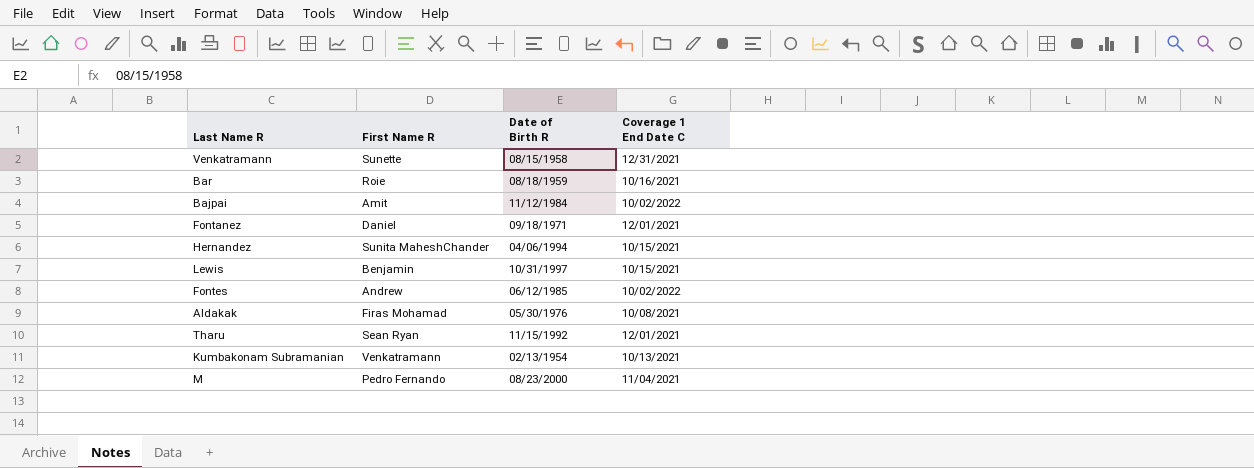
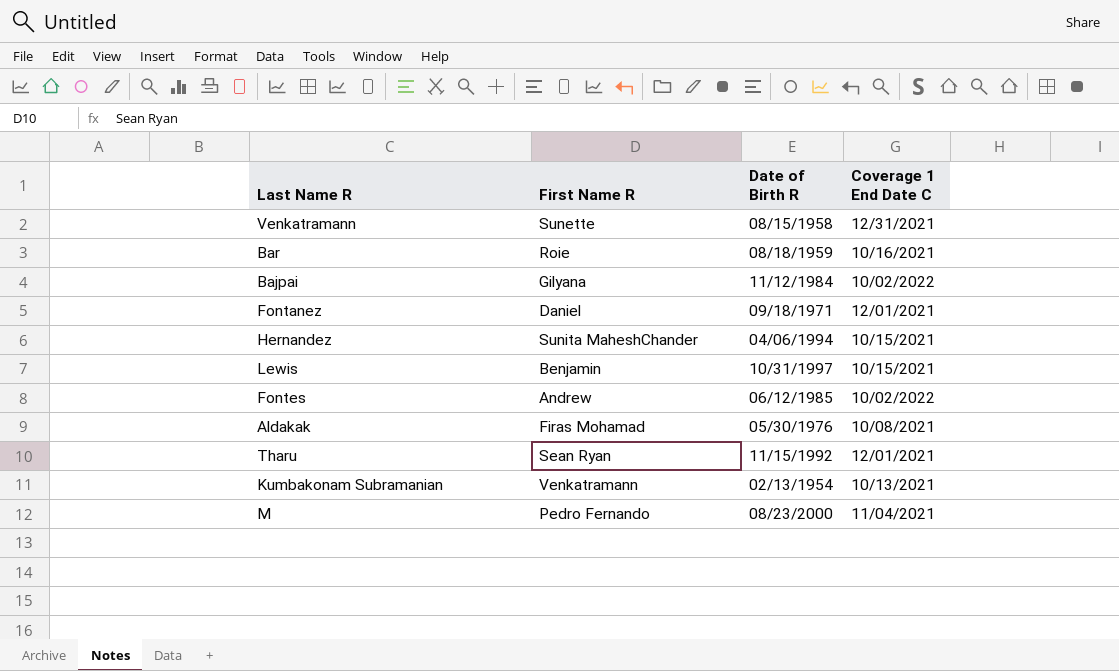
Bajpai | First Name R: Amit -> Gilyana

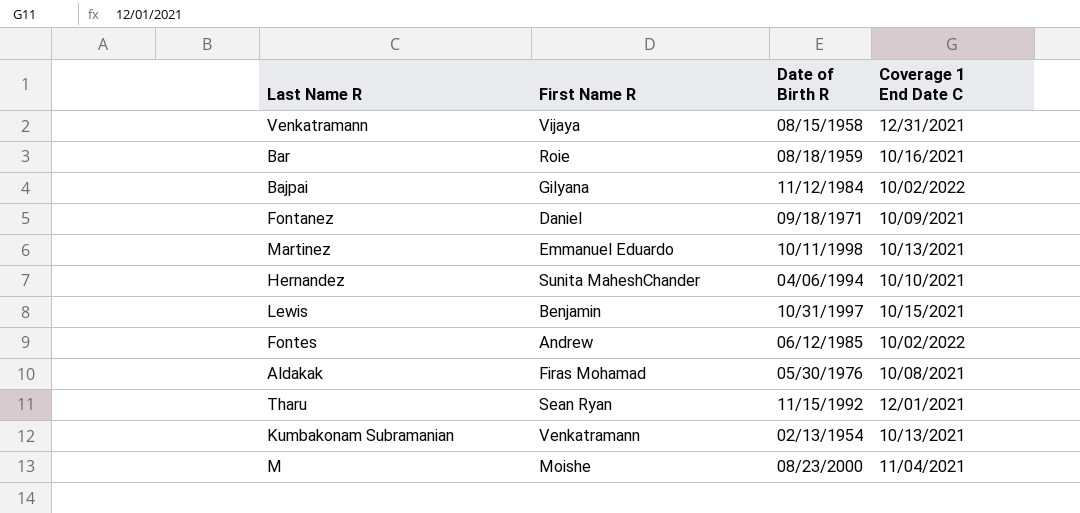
Venkatramann | First Name R: Sunette -> Vijaya
Fontanez | Coverage 1 End Date C: 12/01/2021 -> 10/09/2021
row Martinez: none -> Emmanuel Eduardo | 10/11/1998 | 10/13/2021
Hernandez | Coverage 1 End Date C: 10/15/2021 -> 10/10/2021
M | First Name R: Pedro Fernando -> Moishe

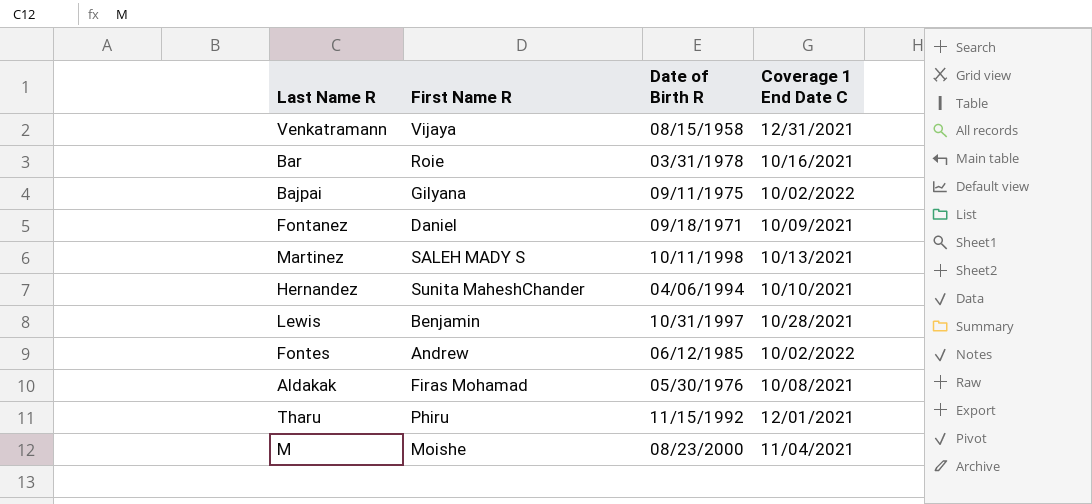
row Kumbakonam Subramanian: Venkatramann | 02/13/1954 | 10/13/2021 -> none
Bar | Date of Birth R: 08/18/1959 -> 03/31/1978
Bajpai | Date of Birth R: 11/12/1984 -> 09/11/1975
Martinez | First Name R: Emmanuel Eduardo -> SALEH MADY S
Lewis | Coverage 1 End Date C: 10/15/2021 -> 10/28/2021
Tharu | First Name R: Sean Ryan -> Phiru

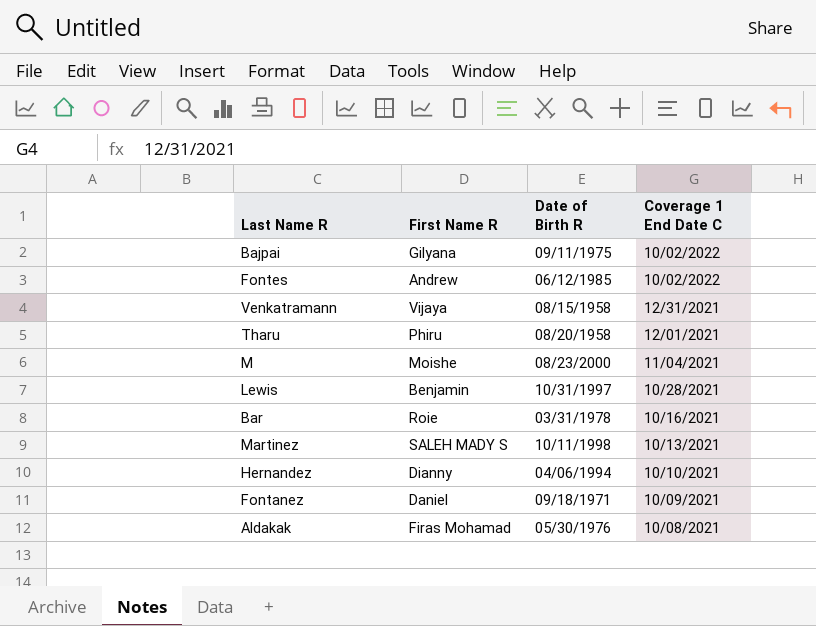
row order: none -> Coverage 1 End Date C descending
Tharu | Date of Birth R: 11/15/1992 -> 08/20/1958
Hernandez | First Name R: Sunita MaheshChander -> Dianny

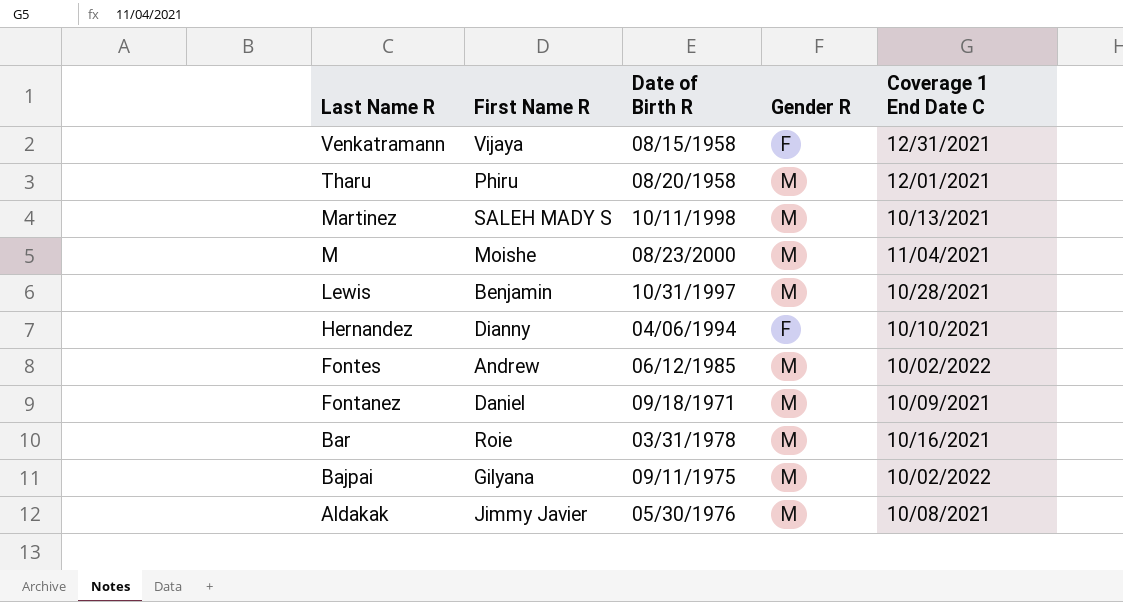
row order: Coverage 1 End Date C descending -> Last Name R descending
column Gender R | position: none -> 4
Aldakak | First Name R: Firas Mohamad -> Jimmy Javier

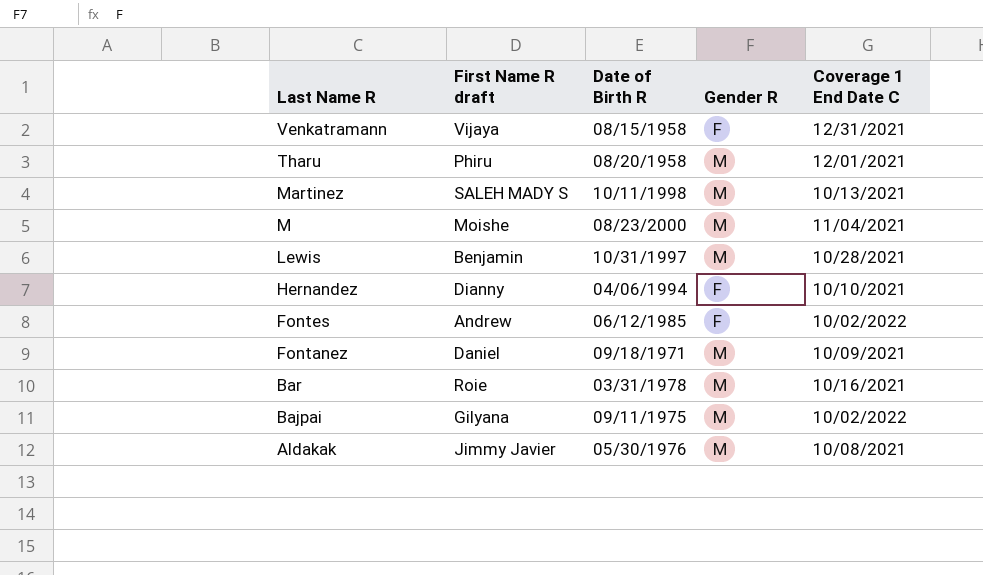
column name: First Name R -> First Name R draft
Fontes | Gender R: M -> F

